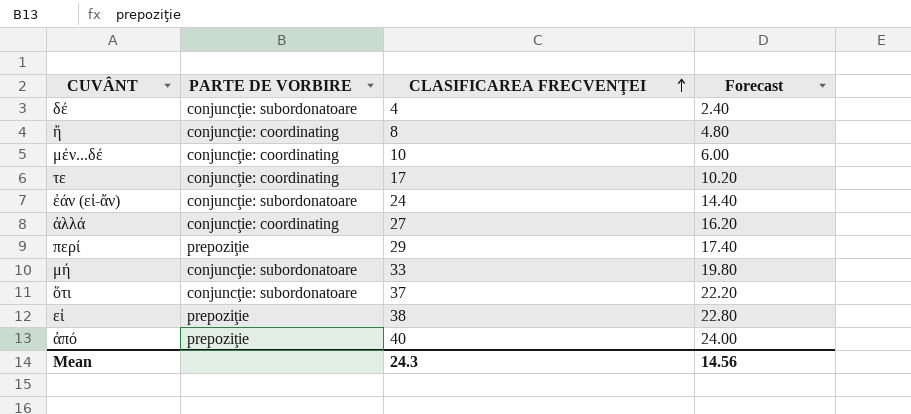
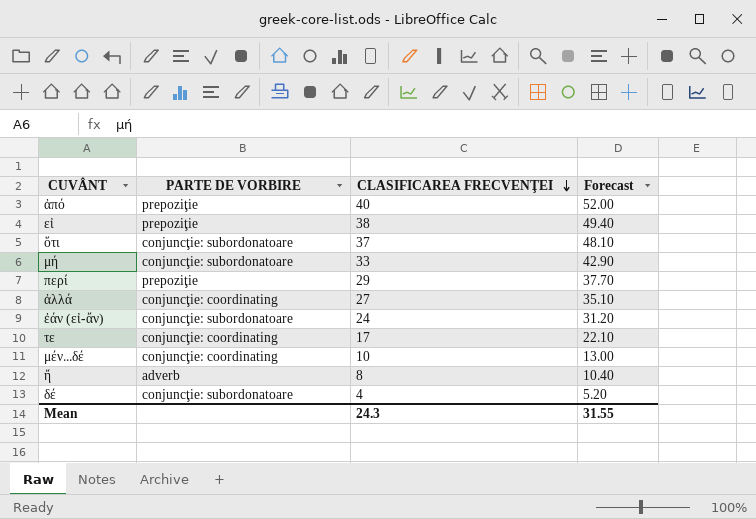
row order: CLASIFICAREA FRECVENŢEI ascending -> CLASIFICAREA FRECVENŢEI descending
column Forecast | formula: [CLASIFICAREA FRECVENŢEI] * 0.6 -> [CLASIFICAREA FRECVENŢEI] * 1.3
ἤ | PARTE DE VORBIRE: conjuncţie: coordinating -> adverb
Mean | Forecast: 14.56 -> 31.55

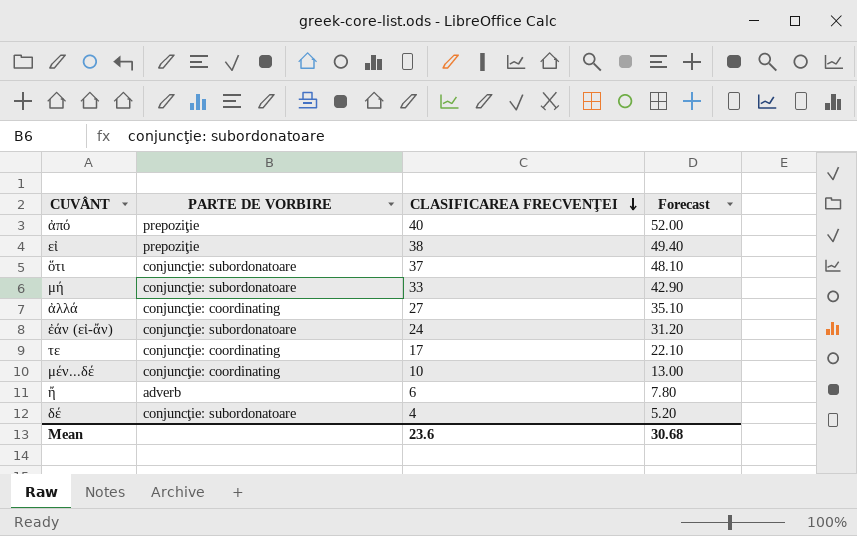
row περί: prepoziţie | 29 | 37.70 -> none
ἤ | CLASIFICAREA FRECVENŢEI: 8 -> 6
ἤ | Forecast: 10.40 -> 7.80
Mean | CLASIFICAREA FRECVENŢEI: 24.3 -> 23.6
Mean | Forecast: 31.55 -> 30.68

